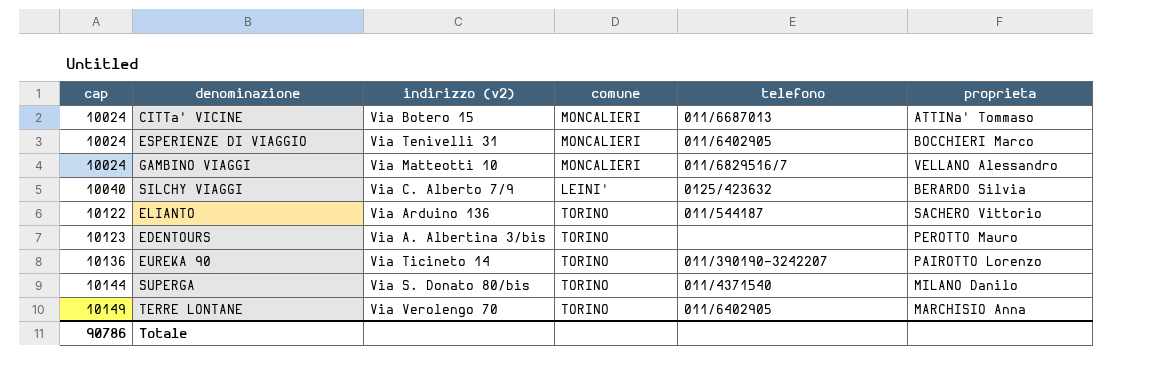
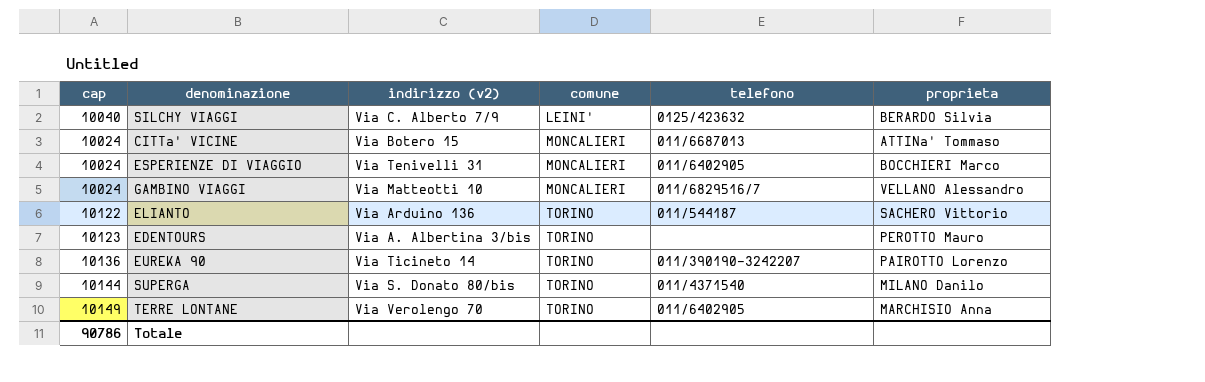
row order: cap ascending -> comune ascending

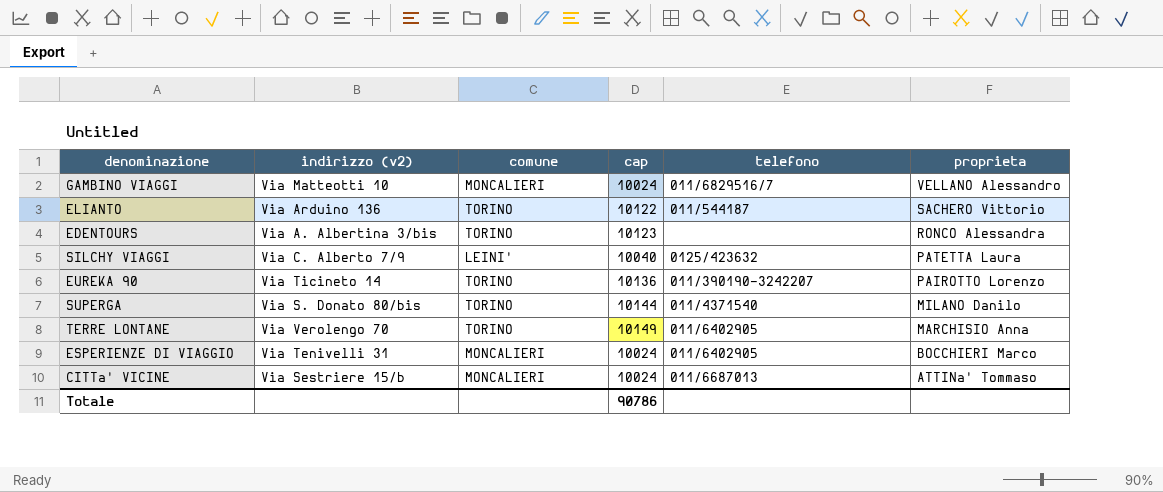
row order: comune ascending -> proprieta descending
column cap | position: 1 -> 4
EDENTOURS | proprieta: PEROTTO Mauro -> RONCO Alessandra
SILCHY VIAGGI | proprieta: BERARDO Silvia -> PATETTA Laura
CITTa' VICINE | indirizzo (v2): Via Botero 15 -> Via Sestriere 15/b

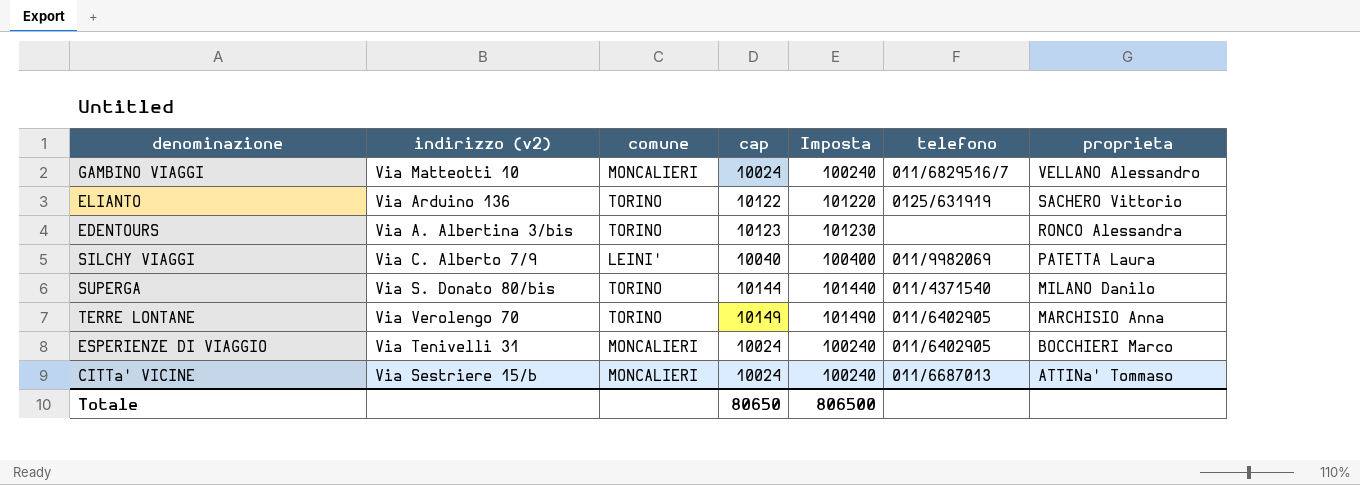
column Imposta | formula: none -> [cap] * 10
row EUREKA 90: Via Ticineto 14 | TORINO | 10136 | 011/390190-3242207 | PAIROTTO Lorenzo -> none
ELIANTO | telefono: 011/544187 -> 0125/631919
SILCHY VIAGGI | telefono: 0125/423632 -> 011/9982069
Totale | cap: 90786 -> 80650

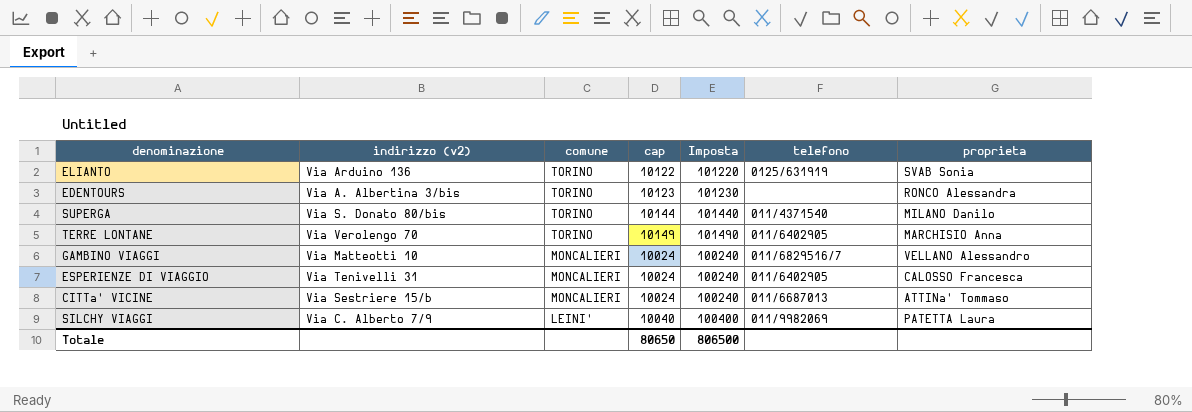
row order: proprieta descending -> comune descending
ELIANTO | proprieta: SACHERO Vittorio -> SVAB Sonia
ESPERIENZE DI VIAGGIO | proprieta: BOCCHIERI Marco -> CALOSSO Francesca

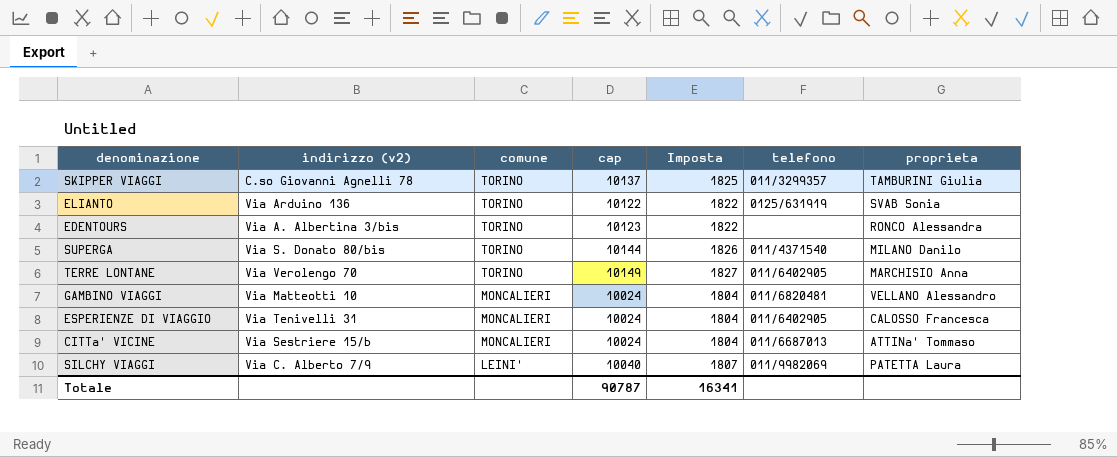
column Imposta | formula: [cap] * 10 -> [cap] * 0,18
row SKIPPER VIAGGI: none -> C.so Giovanni Agnelli 78 | TORINO | 10137 | 1825 | 011/3299357 | TAMBURINI Giulia
GAMBINO VIAGGI | telefono: 011/6829516/7 -> 011/6820481
Totale | cap: 80650 -> 90787
Totale | Imposta: 806500 -> 16341

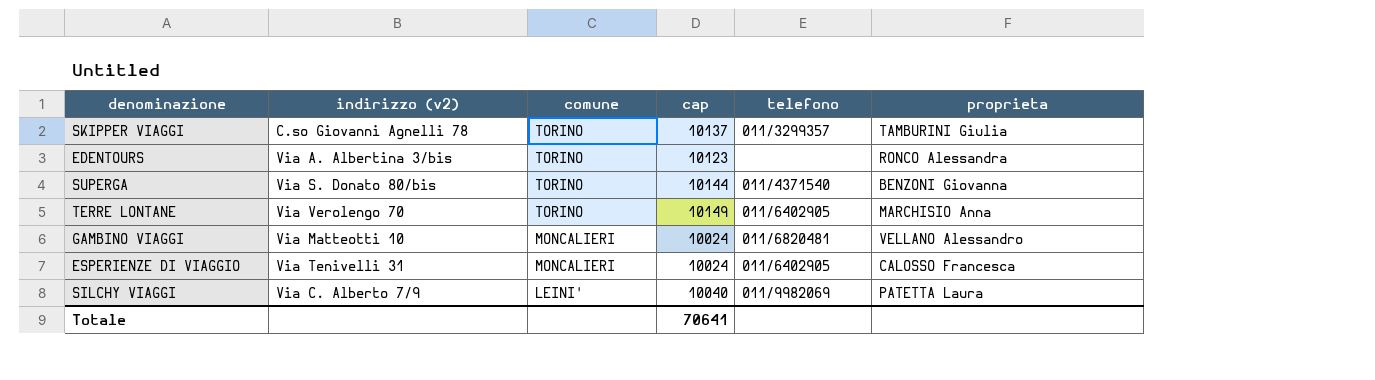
column Imposta | formula: [cap] * 0,18 -> none
row ELIANTO: Via Arduino 136 | TORINO | 10122 | 1822 | 0125/631919 | SVAB Sonia -> none
row CITTa' VICINE: Via Sestriere 15/b | MONCALIERI | 10024 | 1804 | 011/6687013 | ATTINa' Tommaso -> none
SUPERGA | proprieta: MILANO Danilo -> BENZONI Giovanna
Totale | cap: 90787 -> 70641

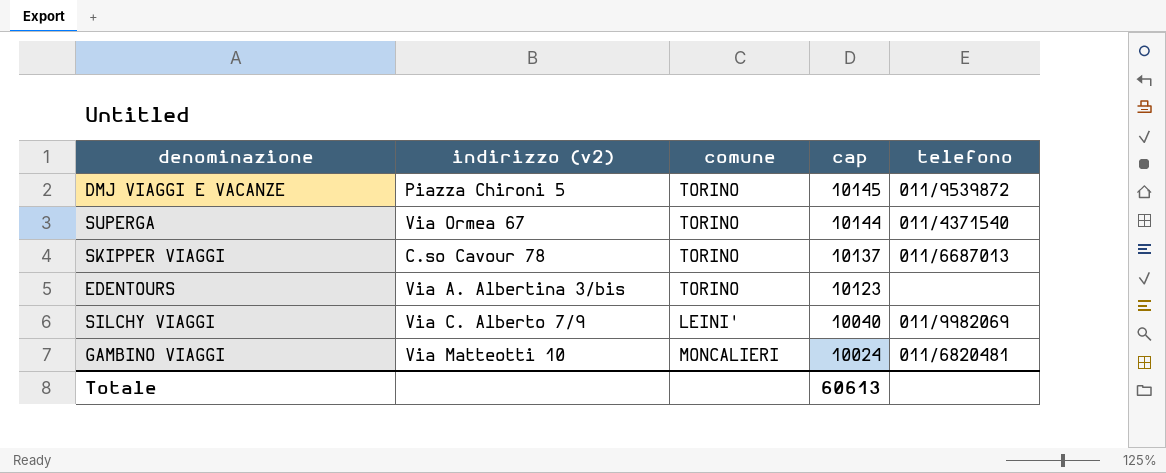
row order: comune descending -> cap descending
column proprieta | position: 6 -> none
row TERRE LONTANE: Via Verolengo 70 | TORINO | 10149 | 011/6402905 | MARCHISIO Anna -> none
row ESPERIENZE DI VIAGGIO: Via Tenivelli 31 | MONCALIERI | 10024 | 011/6402905 | CALOSSO Francesca -> none
row DMJ VIAGGI E VACANZE: none -> Piazza Chironi 5 | TORINO | 10145 | 011/9539872
SUPERGA | indirizzo (v2): Via S. Donato 80/bis -> Via Ormea 67
SKIPPER VIAGGI | indirizzo (v2): C.so Giovanni Agnelli 78 -> C.so Cavour 78
SKIPPER VIAGGI | telefono: 011/3299357 -> 011/6687013
Totale | cap: 70641 -> 60613

